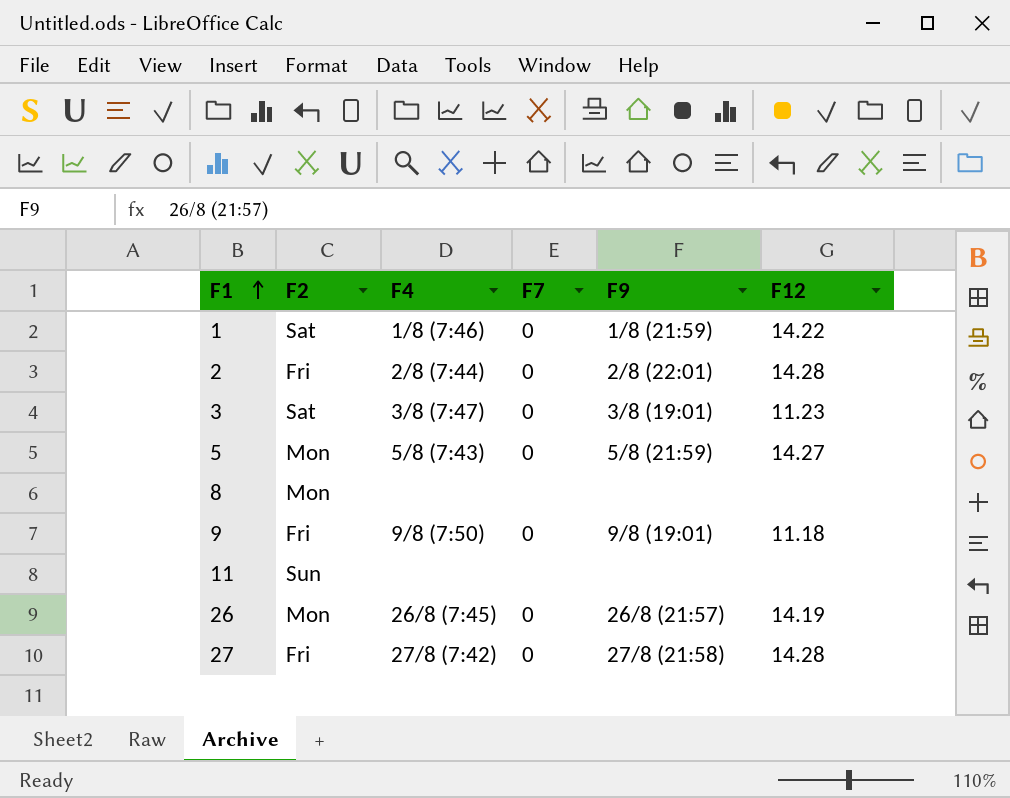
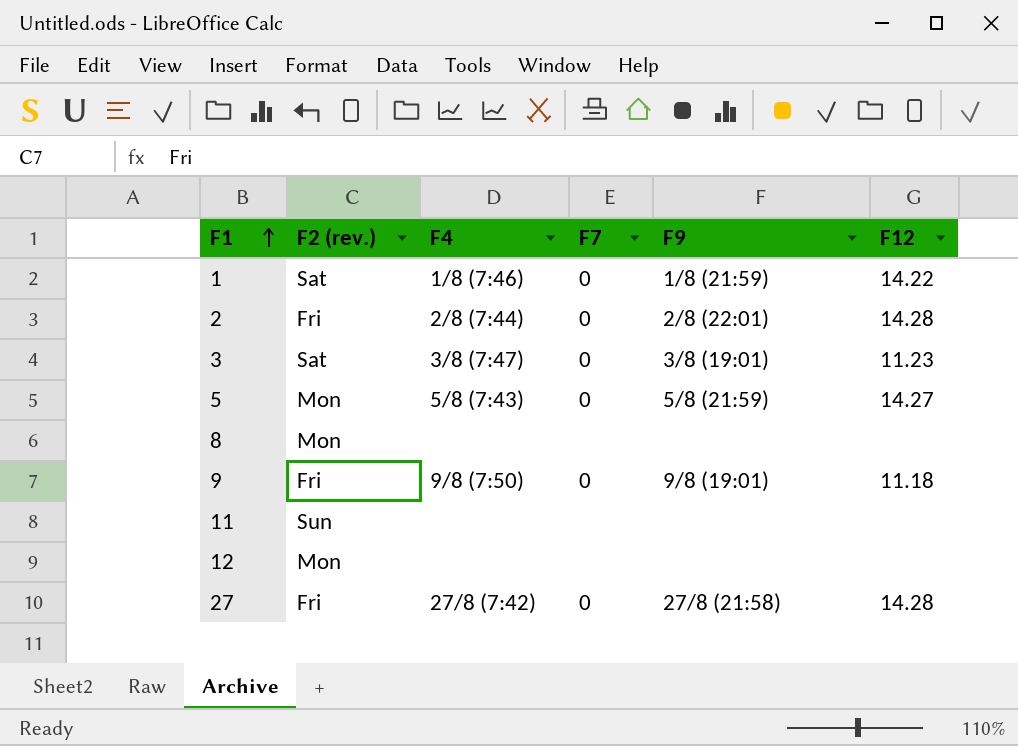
column name: F2 -> F2 (rev.)
row 26: Mon | 26/8 (7:45) | 0 | 26/8 (21:57) | 14.19 -> none
row 12: none -> Mon | none | none | none | none

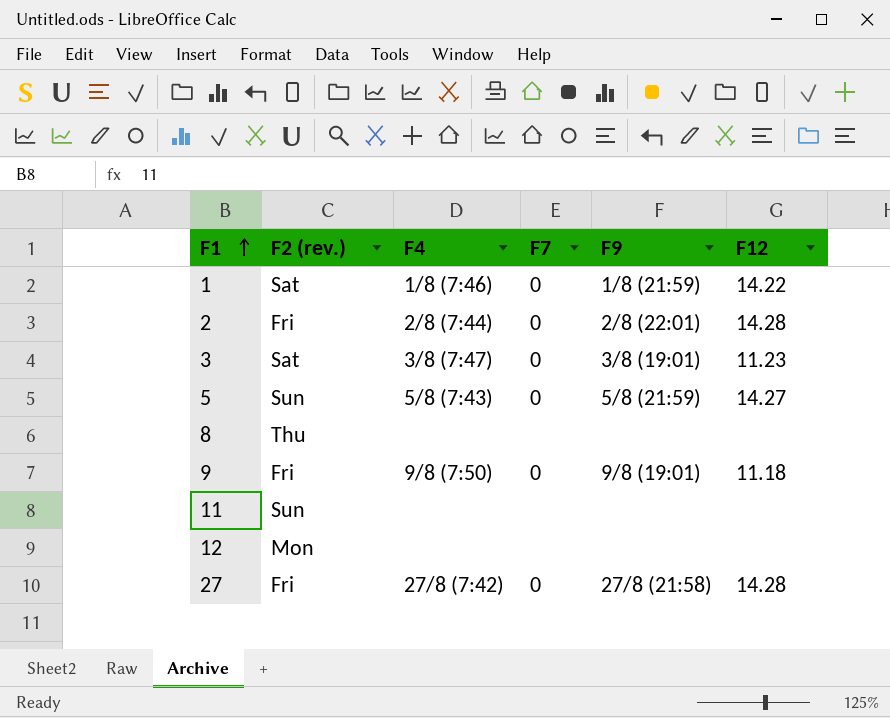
5 | F2 (rev.): Mon -> Sun
8 | F2 (rev.): Mon -> Thu

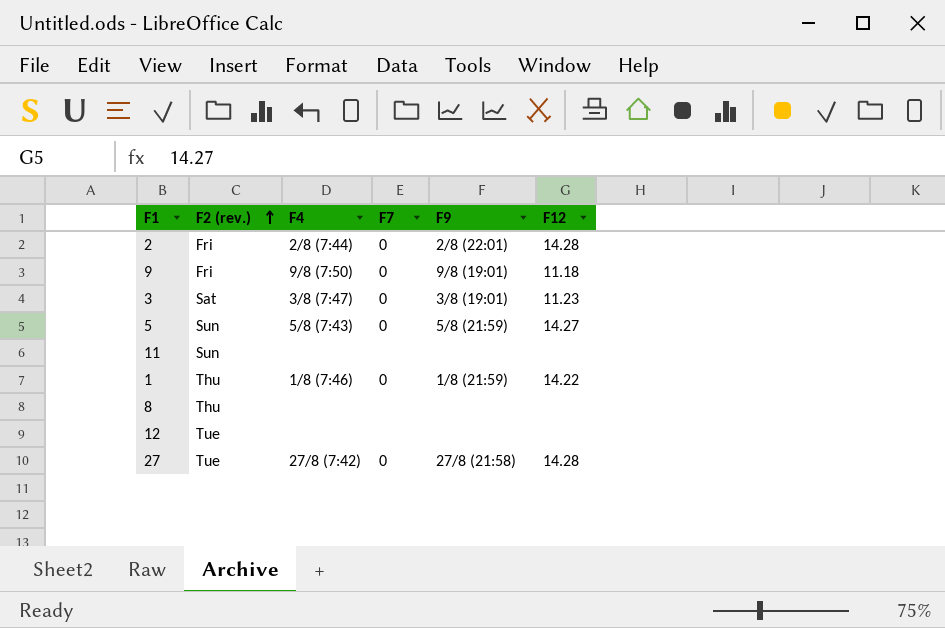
row order: F1 ascending -> F2 (rev.) ascending
1 | F2 (rev.): Sat -> Thu
12 | F2 (rev.): Mon -> Tue
27 | F2 (rev.): Fri -> Tue

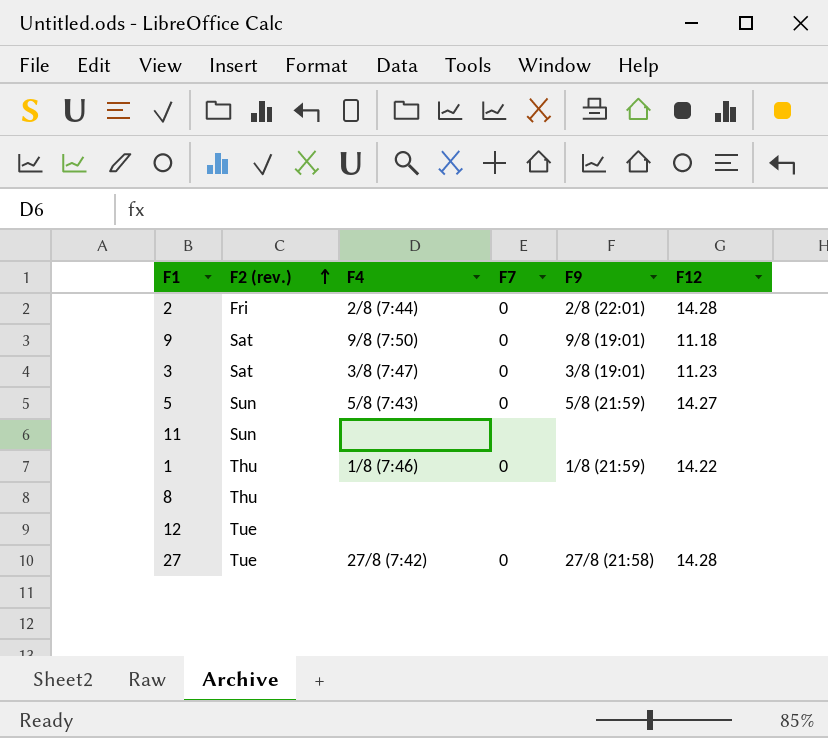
9 | F2 (rev.): Fri -> Sat

